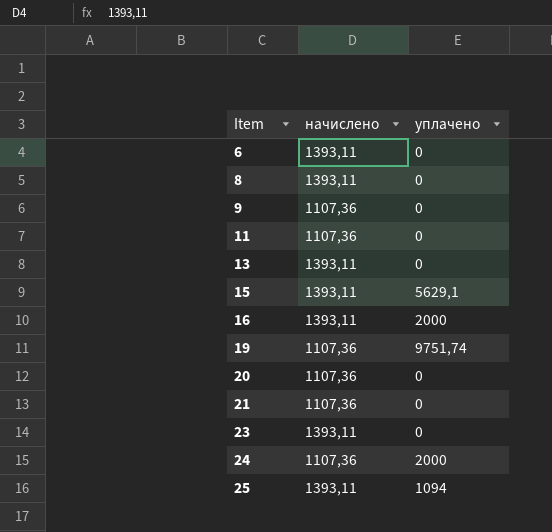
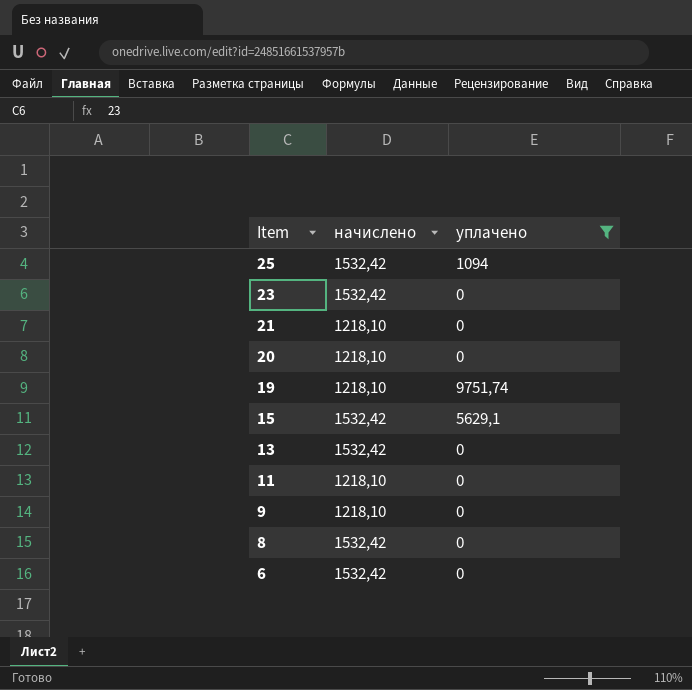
filter: none -> уплачено != 2000
row order: Item ascending -> Item descending
25 | начислено: 1393,11 -> 1532,42
23 | начислено: 1393,11 -> 1532,42
21 | начислено: 1107,36 -> 1218,10
20 | начислено: 1107,36 -> 1218,10
19 | начислено: 1107,36 -> 1218,10
15 | начислено: 1393,11 -> 1532,42
13 | начислено: 1393,11 -> 1532,42
11 | начислено: 1107,36 -> 1218,10
9 | начислено: 1107,36 -> 1218,10
8 | начислено: 1393,11 -> 1532,42
6 | начислено: 1393,11 -> 1532,42

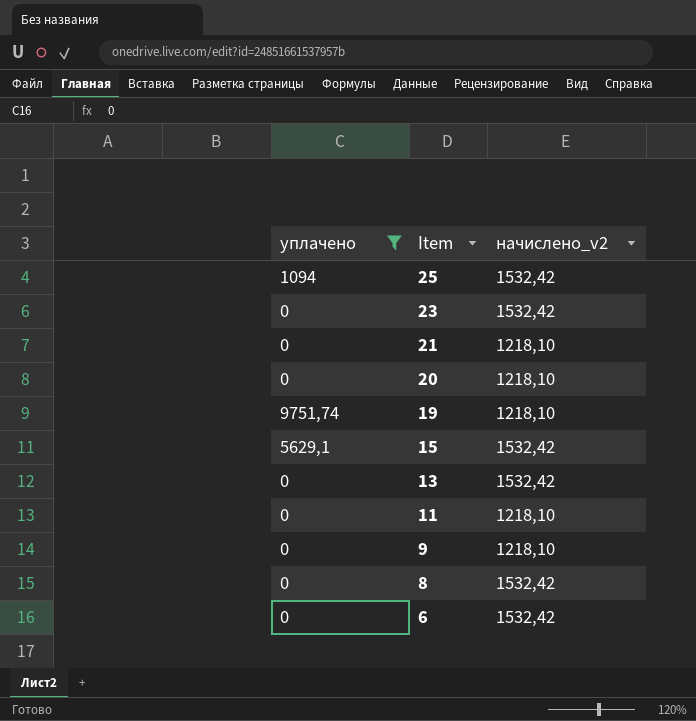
column уплачено | position: 3 -> 1
column name: начислено -> начислено_v2

